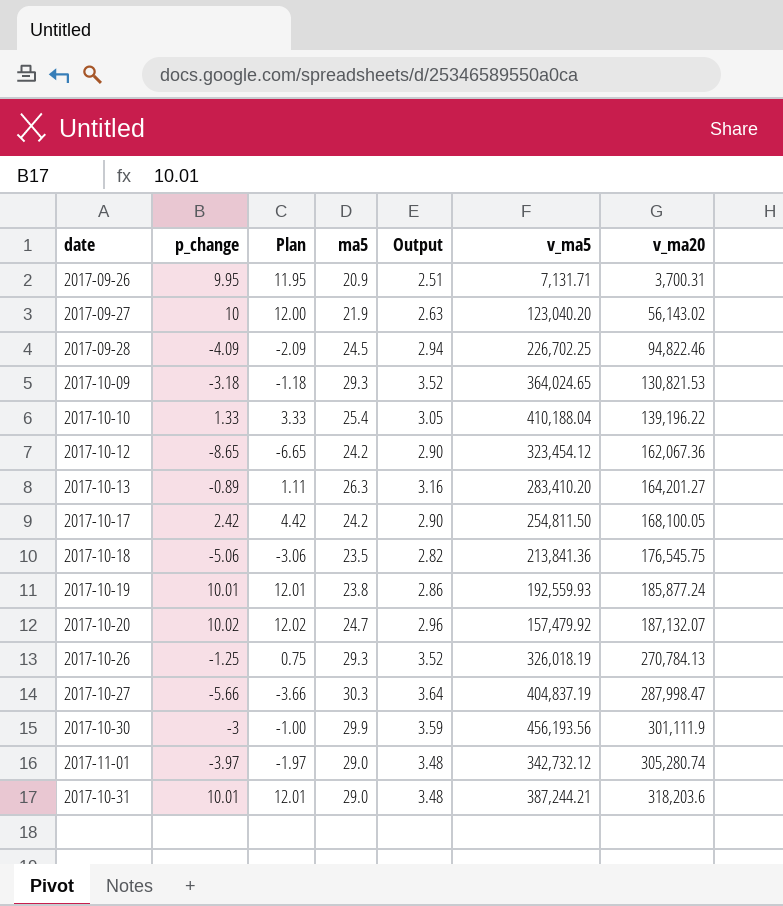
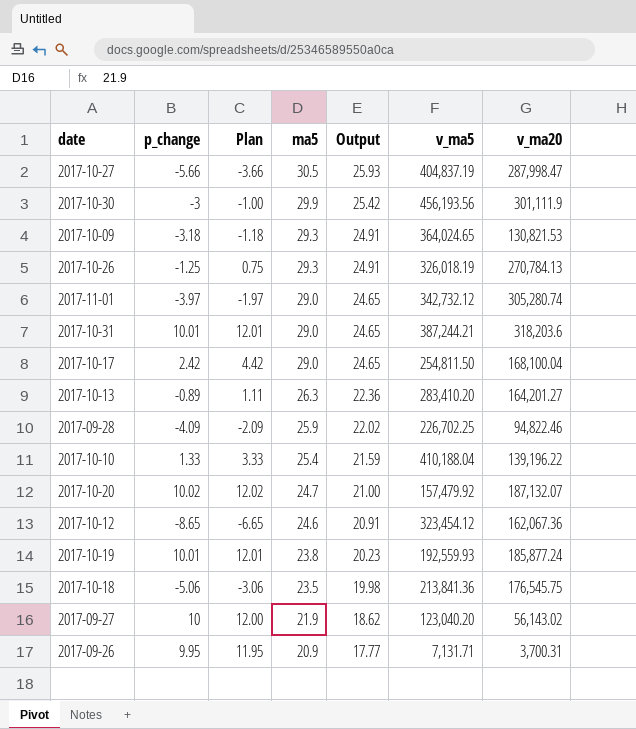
row order: v_ma20 ascending -> ma5 descending
column Output | formula: [ma5] * 0.12 -> [ma5] * 0.85
2017-10-27 | ma5: 30.3 -> 30.5
2017-10-17 | ma5: 24.2 -> 29.0
2017-10-17 | v_ma20: 168,100.05 -> 168,100.04
2017-09-28 | ma5: 24.5 -> 25.9
2017-10-12 | ma5: 24.2 -> 24.6

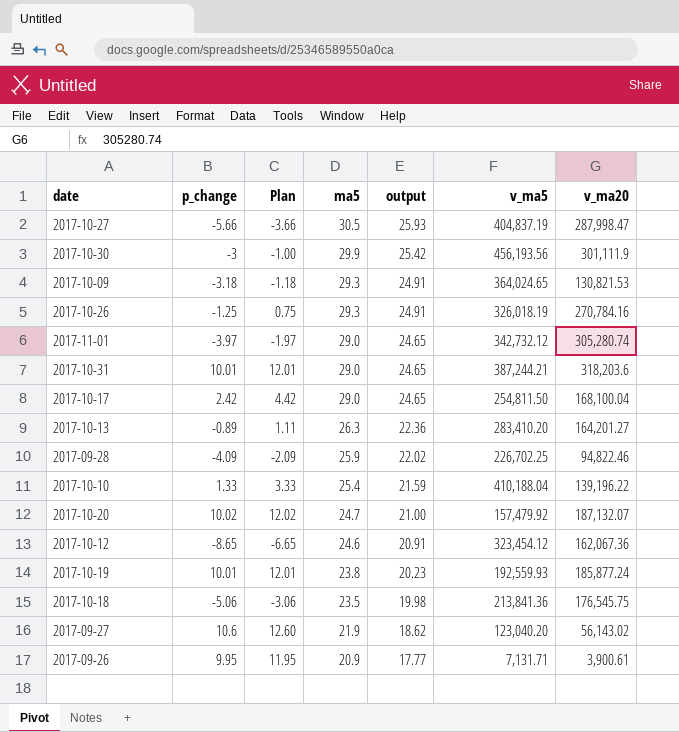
column name: Output -> output
2017-10-26 | v_ma20: 270,784.13 -> 270,784.16
2017-09-27 | p_change: 10 -> 10.6
2017-09-27 | Plan: 12.00 -> 12.60
2017-09-26 | v_ma20: 3,700.31 -> 3,900.61

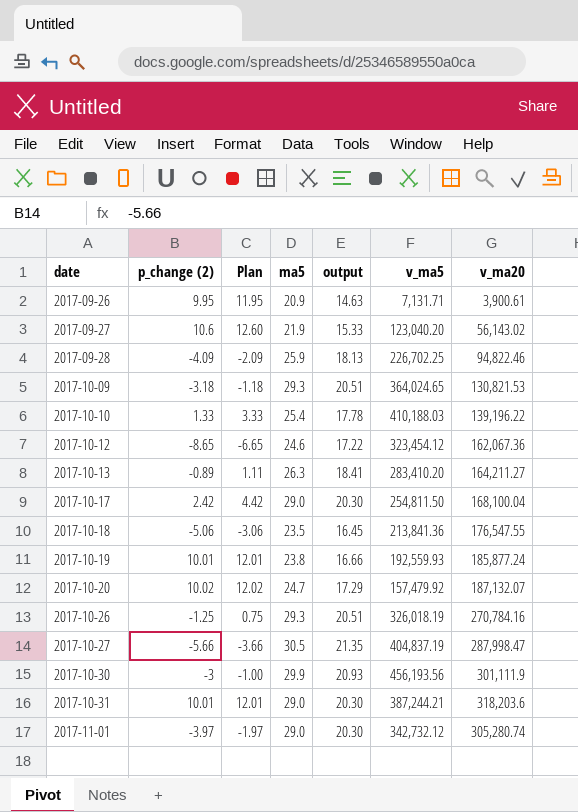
row order: ma5 descending -> date ascending
column name: p_change -> p_change (2)
column output | formula: [ma5] * 0.85 -> [ma5] * 0.7
2017-10-10 | v_ma5: 410,188.04 -> 410,188.03
2017-10-13 | v_ma20: 164,201.27 -> 164,211.27
2017-10-18 | v_ma20: 176,545.75 -> 176,547.55

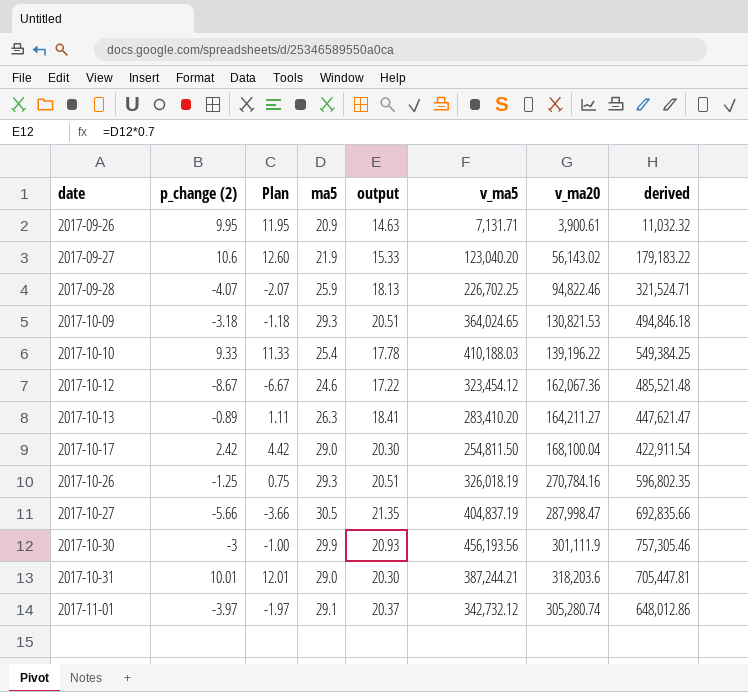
column derived | formula: none -> [v_ma5] + [v_ma20]
row 2017-10-18: -5.06 | -3.06 | 23.5 | 16.45 | 213,841.36 | 176,547.55 -> none
row 2017-10-19: 10.01 | 12.01 | 23.8 | 16.66 | 192,559.93 | 185,877.24 -> none
row 2017-10-20: 10.02 | 12.02 | 24.7 | 17.29 | 157,479.92 | 187,132.07 -> none
2017-09-28 | p_change (2): -4.09 -> -4.07
2017-09-28 | Plan: -2.09 -> -2.07
2017-10-10 | p_change (2): 1.33 -> 9.33
2017-10-10 | Plan: 3.33 -> 11.33
2017-10-12 | p_change (2): -8.65 -> -8.67
2017-10-12 | Plan: -6.65 -> -6.67
2017-11-01 | ma5: 29.0 -> 29.1
2017-11-01 | output: 20.30 -> 20.37

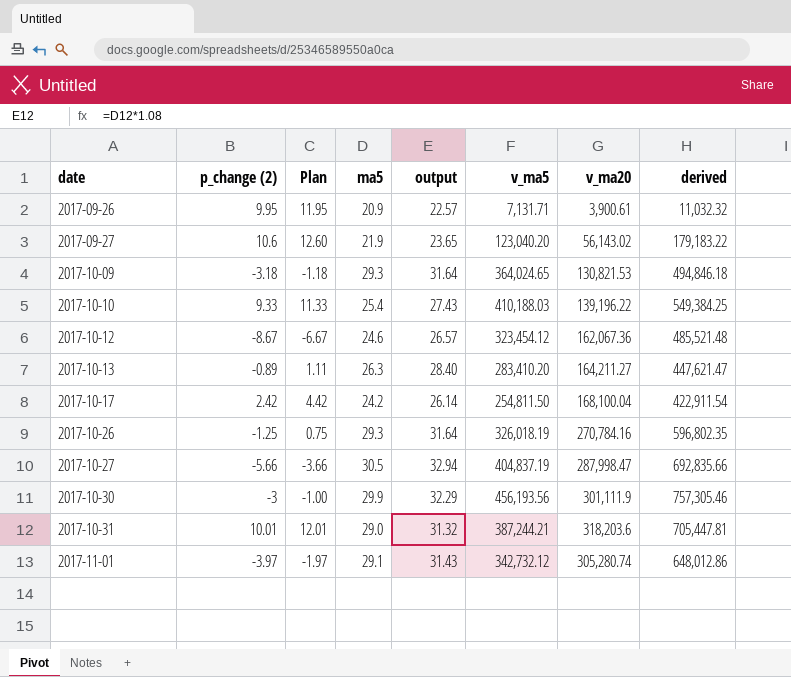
column output | formula: [ma5] * 0.7 -> [ma5] * 1.08
row 2017-09-28: -4.07 | -2.07 | 25.9 | 18.13 | 226,702.25 | 94,822.46 | 321,524.71 -> none
2017-10-17 | ma5: 29.0 -> 24.2

